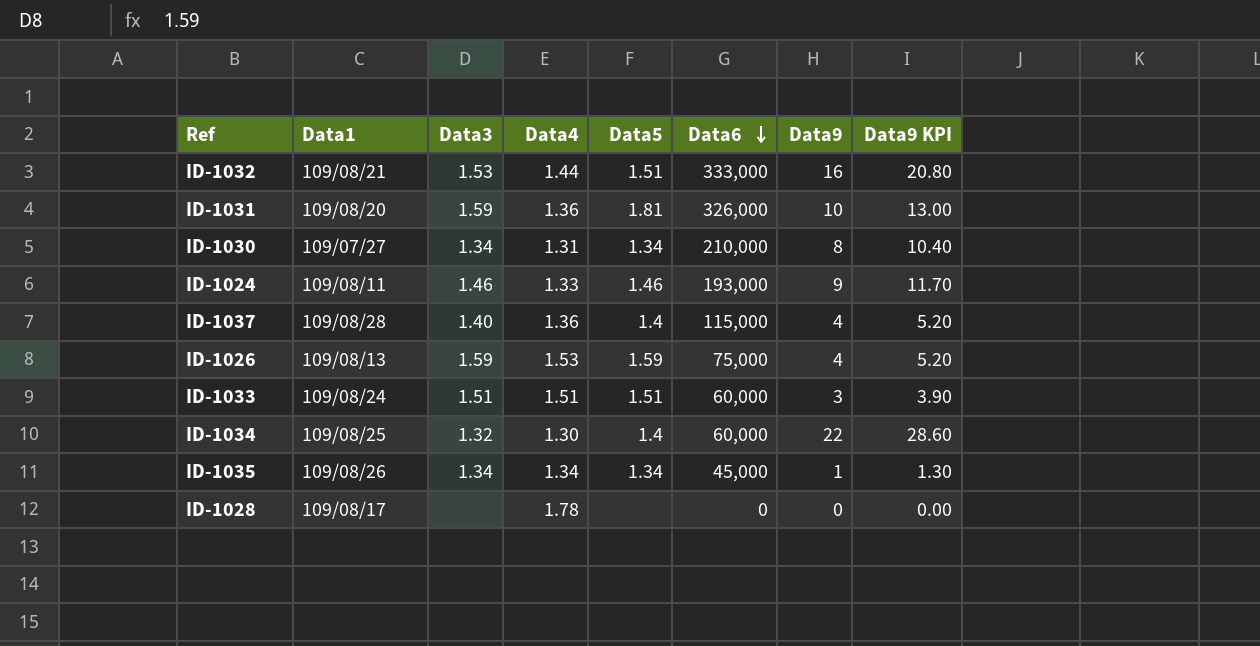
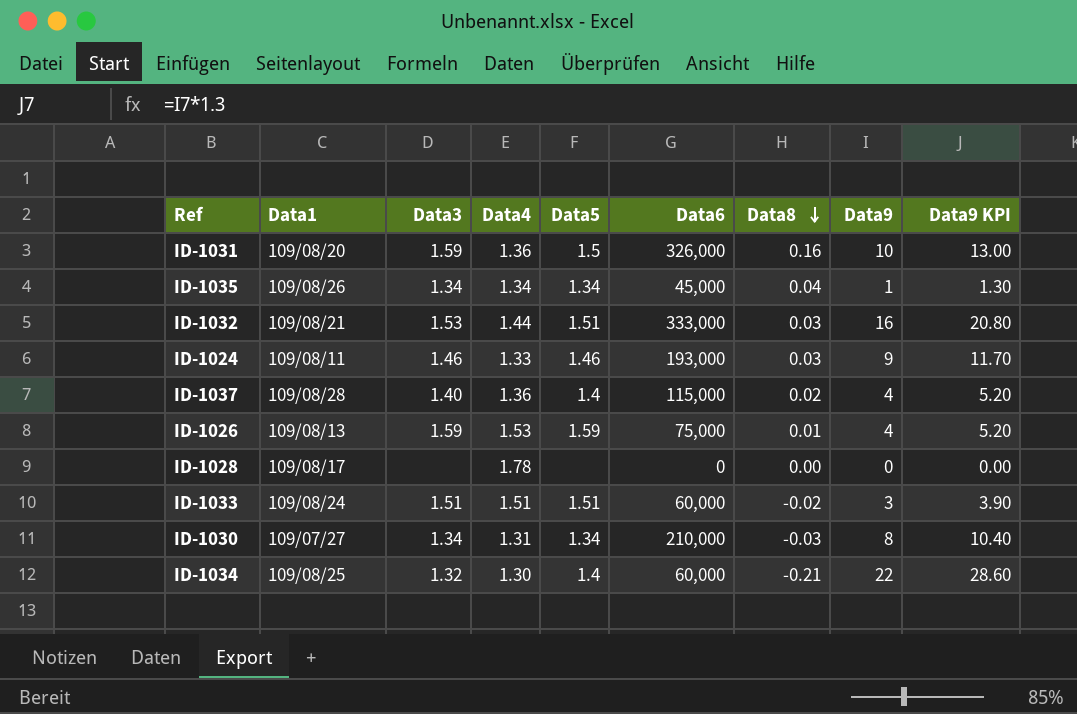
row order: Data6 descending -> Data8 descending
column Data8 | position: none -> 7
ID-1031 | Data5: 1.81 -> 1.5

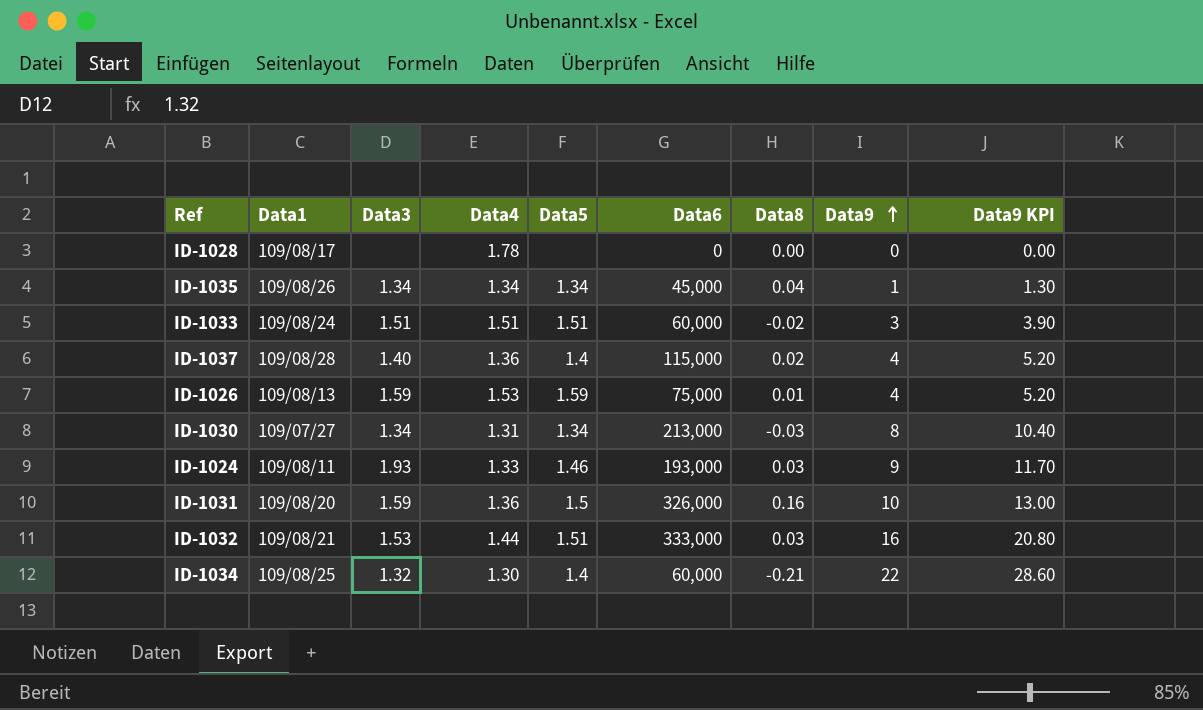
row order: Data8 descending -> Data9 ascending
ID-1030 | Data6: 210,000 -> 213,000
ID-1024 | Data3: 1.46 -> 1.93

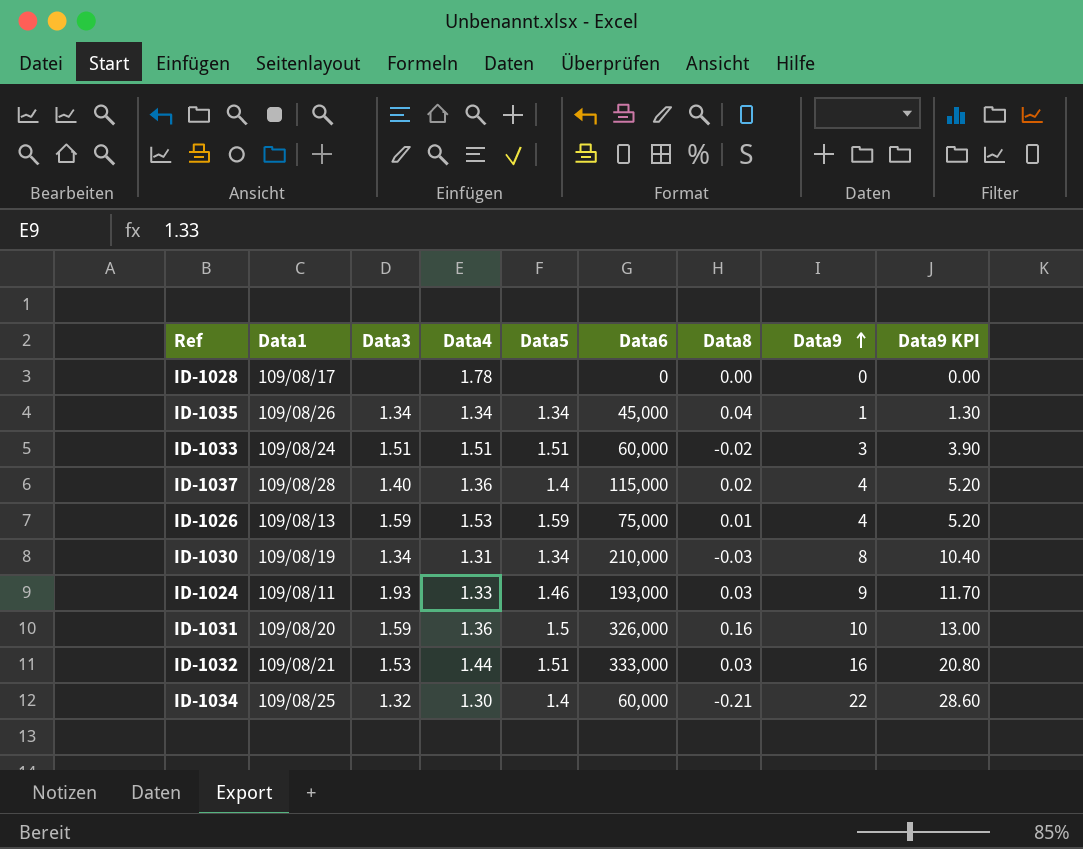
ID-1030 | Data1: 109/07/27 -> 109/08/19
ID-1030 | Data6: 213,000 -> 210,000

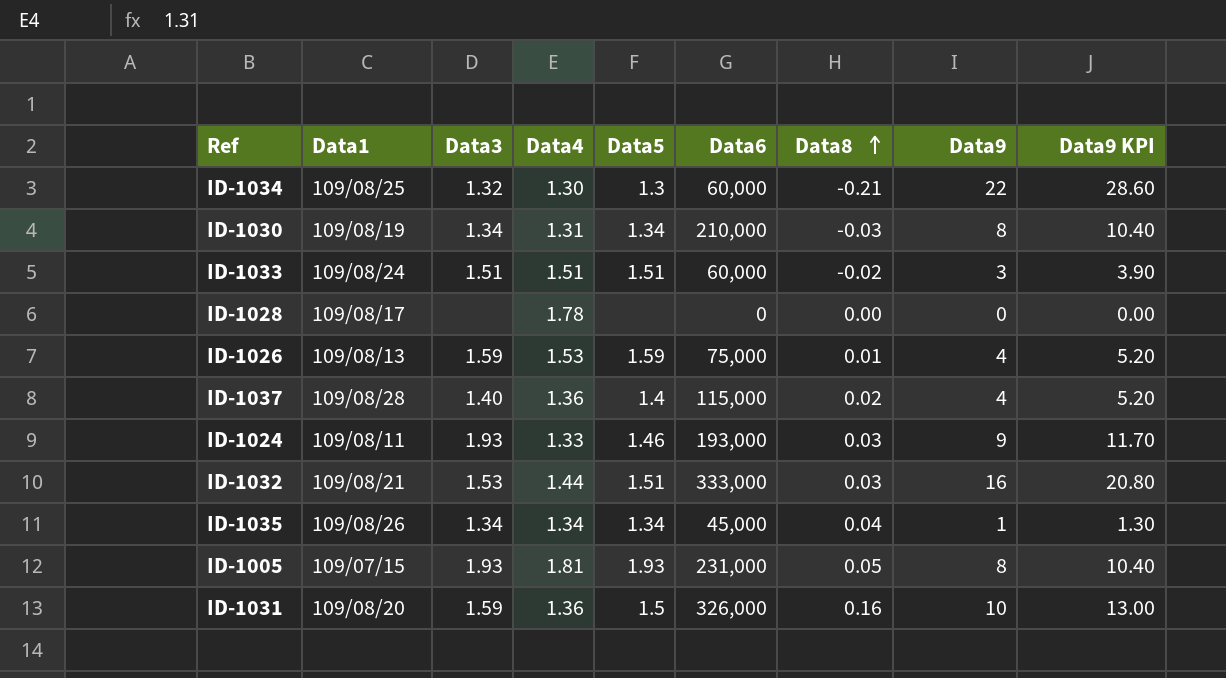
row order: Data9 ascending -> Data8 ascending
ID-1034 | Data5: 1.4 -> 1.3
row ID-1005: none -> 109/07/15 | 1.93 | 1.81 | 1.93 | 231,000 | 0.05 | 8 | 10.40

